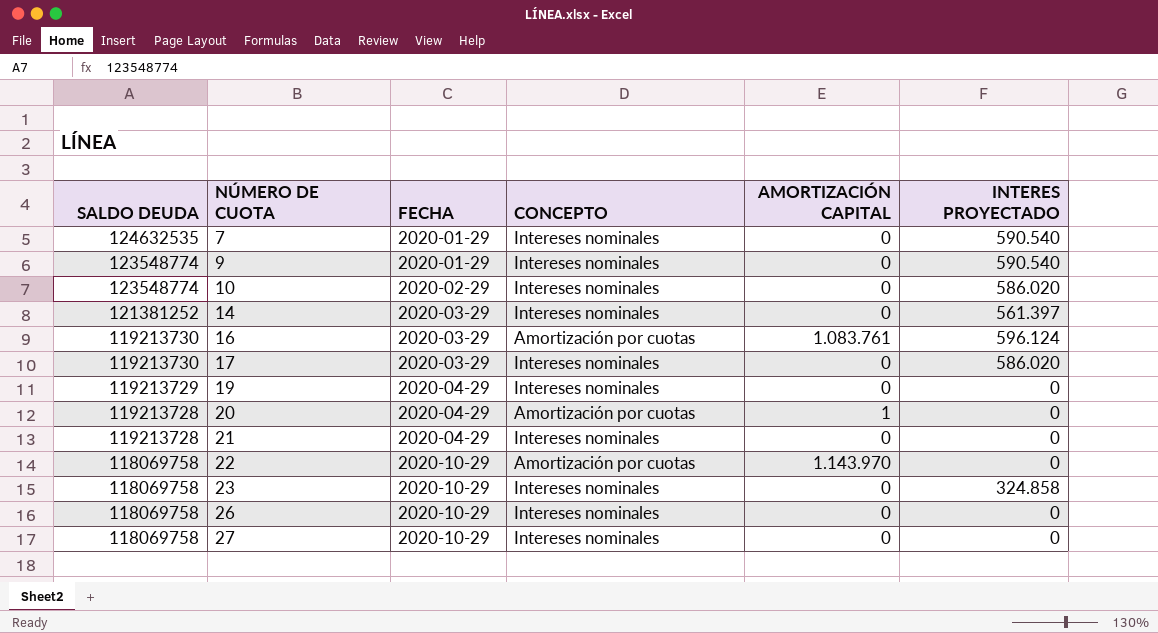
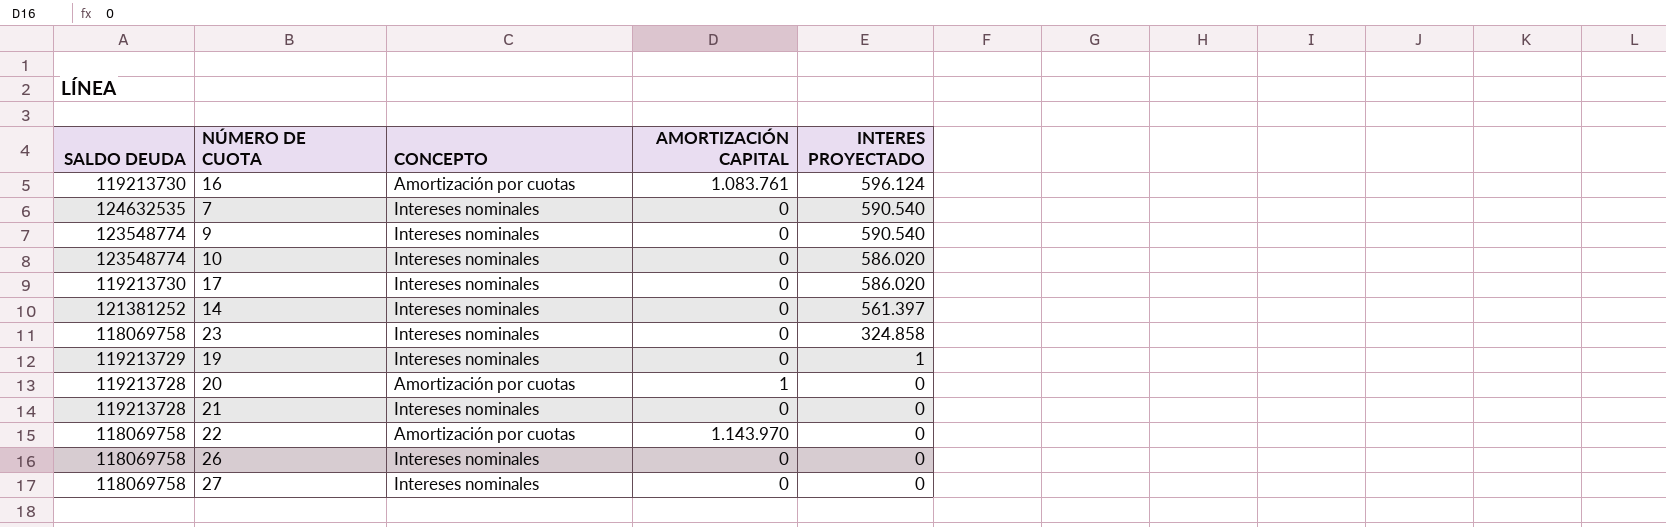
row order: SALDO DEUDA descending -> INTERES PROYECTADO descending
column FECHA | position: 3 -> none
19 | INTERES PROYECTADO: 0 -> 1

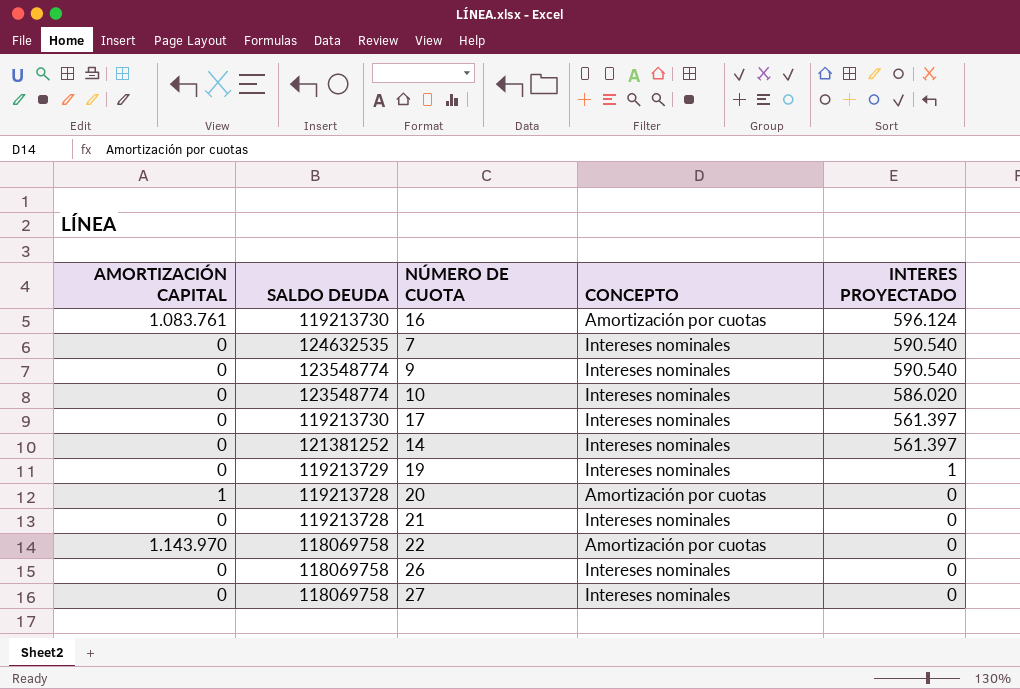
column AMORTIZACIÓN CAPITAL | position: 4 -> 1
row 23: 118069758 | Intereses nominales | 0 | 324.858 -> none
17 | INTERES PROYECTADO: 586.020 -> 561.397

